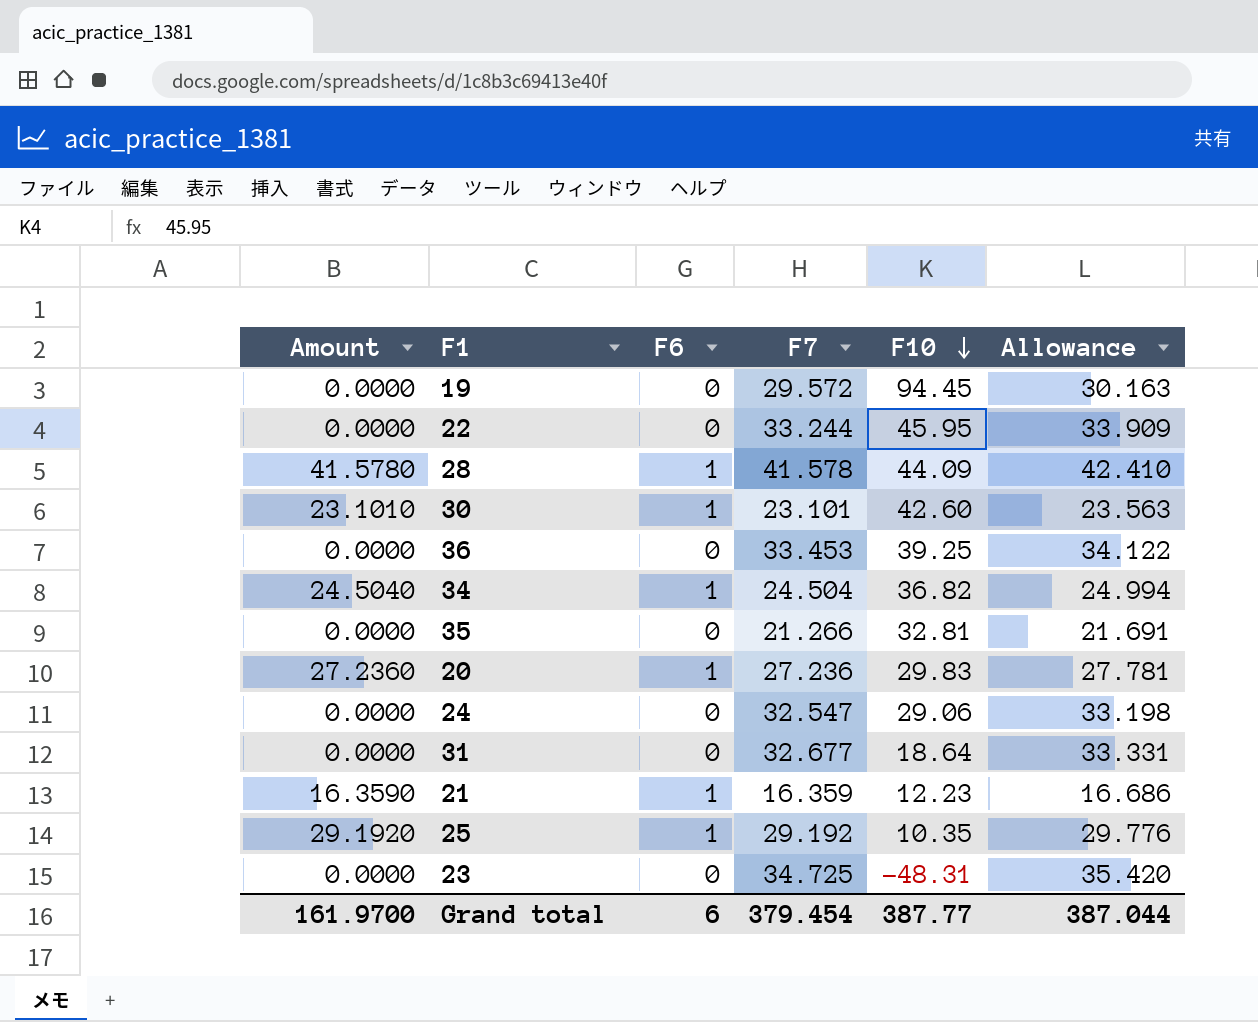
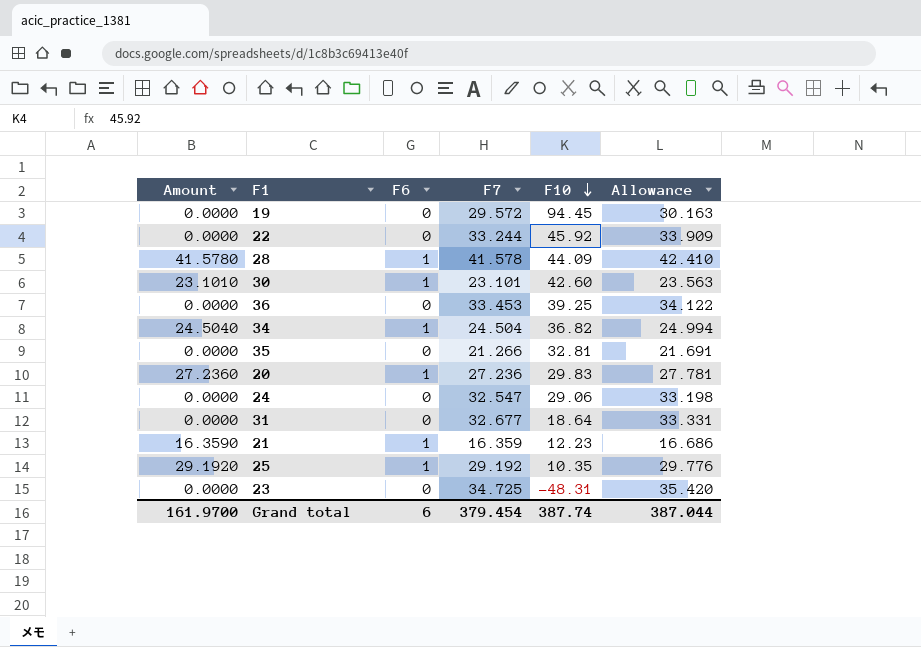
22 | F10: 45.95 -> 45.92
Grand total | F10: 387.77 -> 387.74

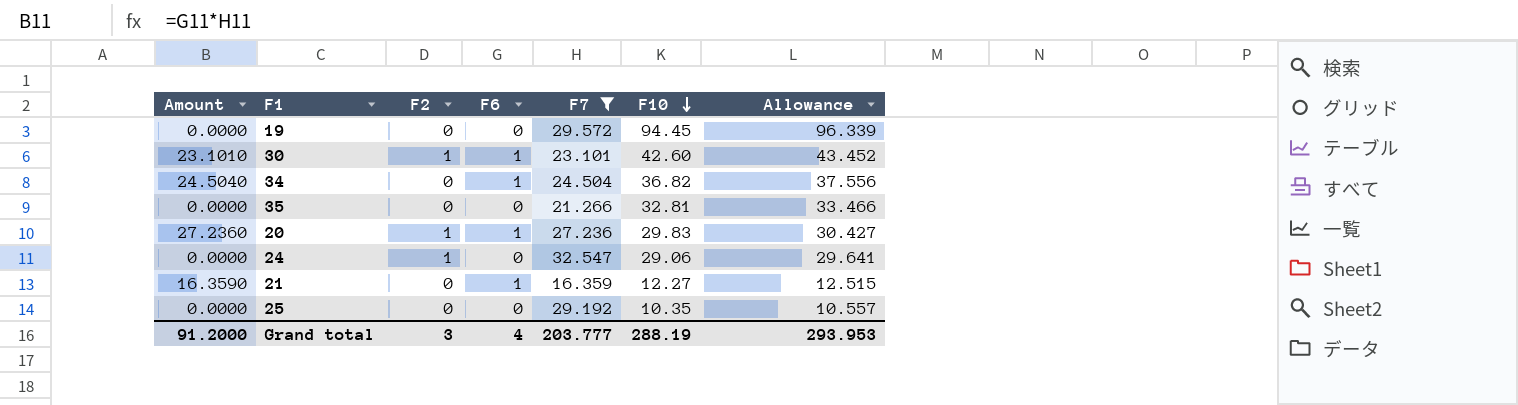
filter: none -> F7 <= 32.547
column F2 | position: none -> 3
column Allowance | formula: [F7] * 1.02 -> [F10] * 1.02
21 | F10: 12.23 -> 12.27
25 | Amount: 29.1920 -> 0.0000
25 | F6: 1 -> 0
Grand total | Amount: 161.9700 -> 91.2000
Grand total | F6: 6 -> 4
Grand total | F7: 379.454 -> 203.777
Grand total | F10: 387.74 -> 288.19
Grand total | Allowance: 387.044 -> 293.953

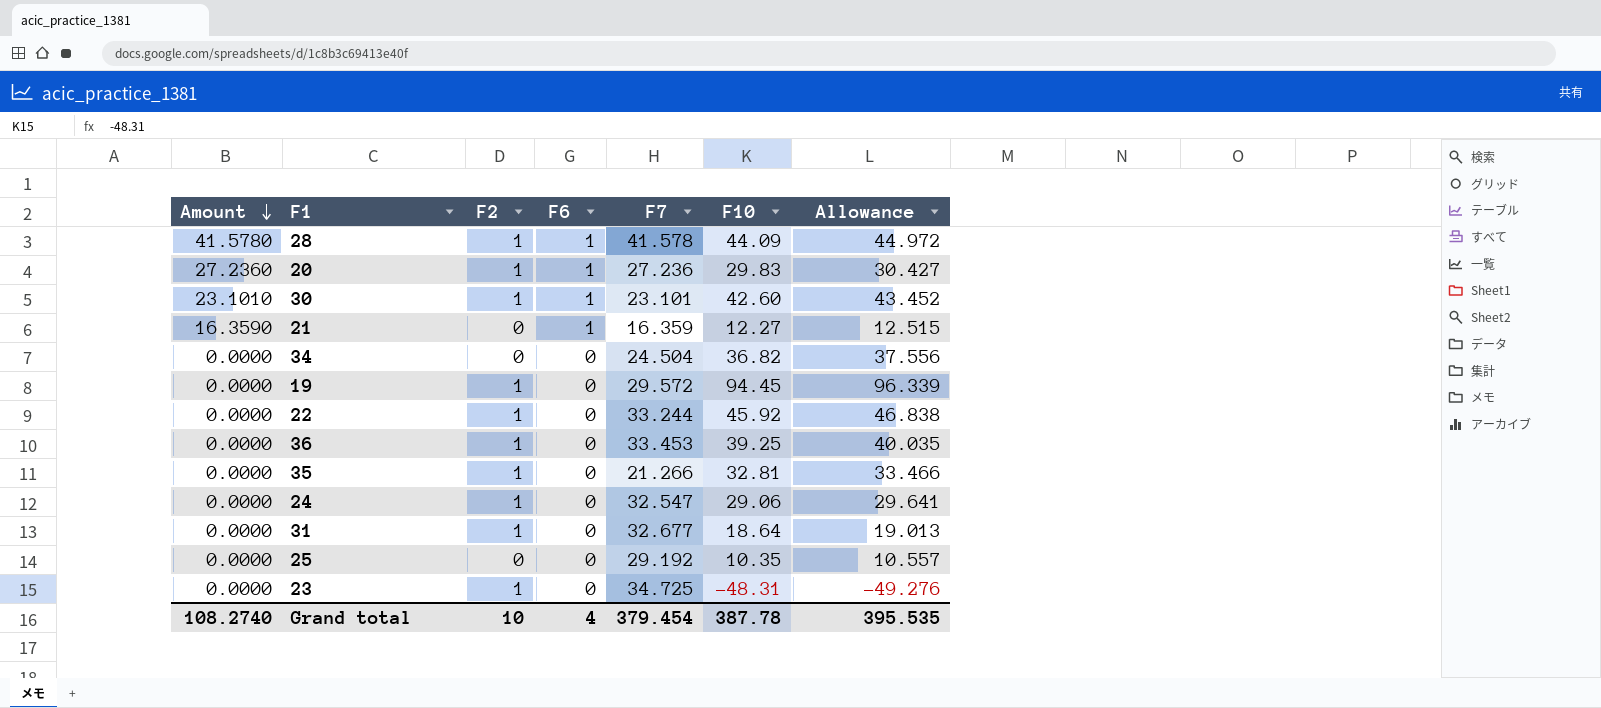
filter: F7 <= 32.547 -> none
row order: F10 descending -> Amount descending
34 | Amount: 24.5040 -> 0.0000
34 | F6: 1 -> 0
19 | F2: 0 -> 1
35 | F2: 0 -> 1
Grand total | Amount: 91.2000 -> 108.2740
Grand total | F2: 3 -> 10
Grand total | F7: 203.777 -> 379.454
Grand total | F10: 288.19 -> 387.78
Grand total | Allowance: 293.953 -> 395.535

